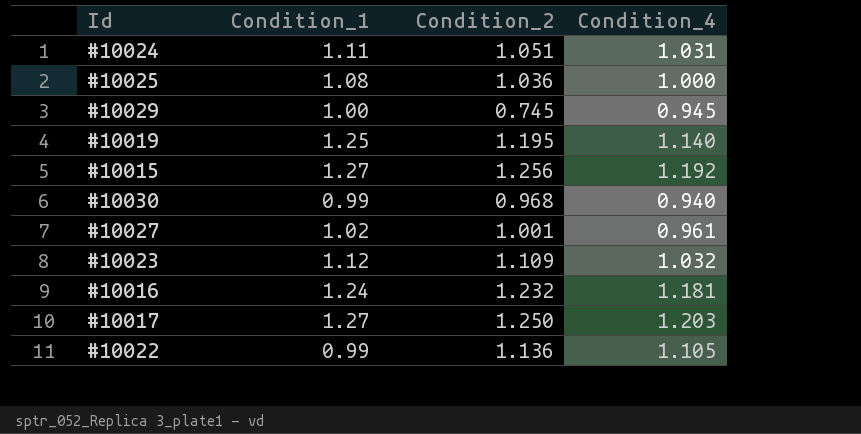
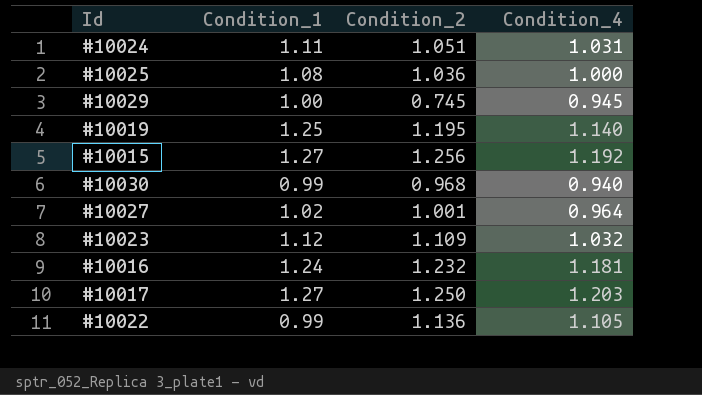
#10027 | Condition_4: 0.961 -> 0.964

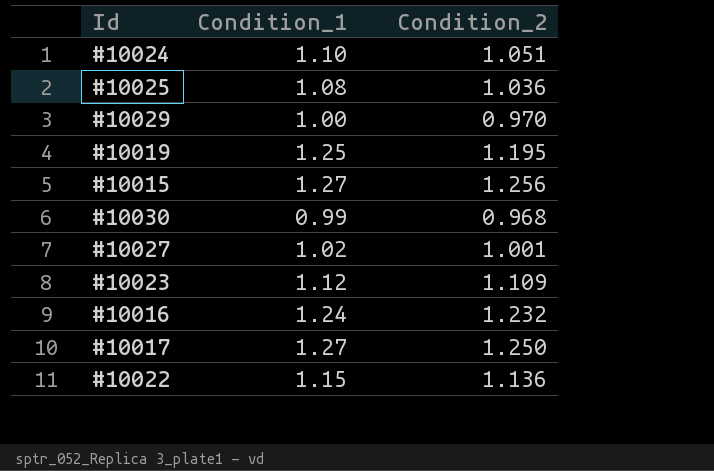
column Condition_4 | position: 4 -> none
#10024 | Condition_1: 1.11 -> 1.10
#10029 | Condition_2: 0.745 -> 0.970
#10022 | Condition_1: 0.99 -> 1.15

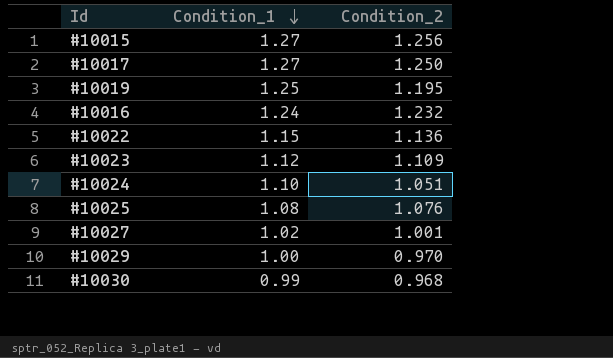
row order: none -> Condition_1 descending
#10025 | Condition_2: 1.036 -> 1.076

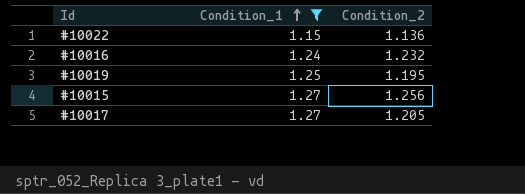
filter: none -> Condition_1 >= 1.15
row order: Condition_1 descending -> Condition_1 ascending
#10017 | Condition_2: 1.250 -> 1.205

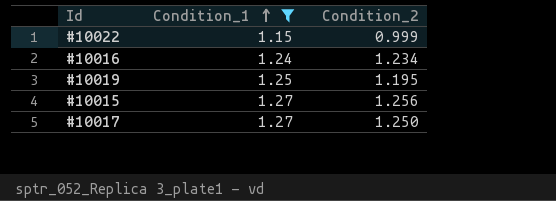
#10022 | Condition_2: 1.136 -> 0.999
#10016 | Condition_2: 1.232 -> 1.234
#10017 | Condition_2: 1.205 -> 1.250

